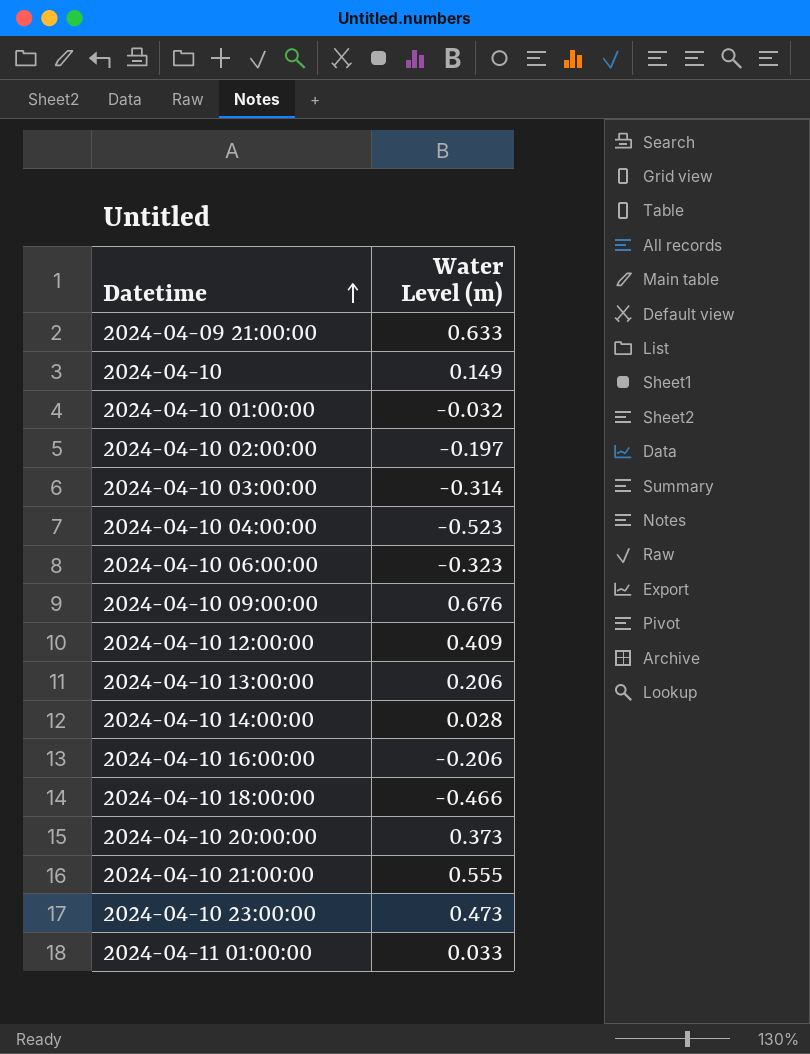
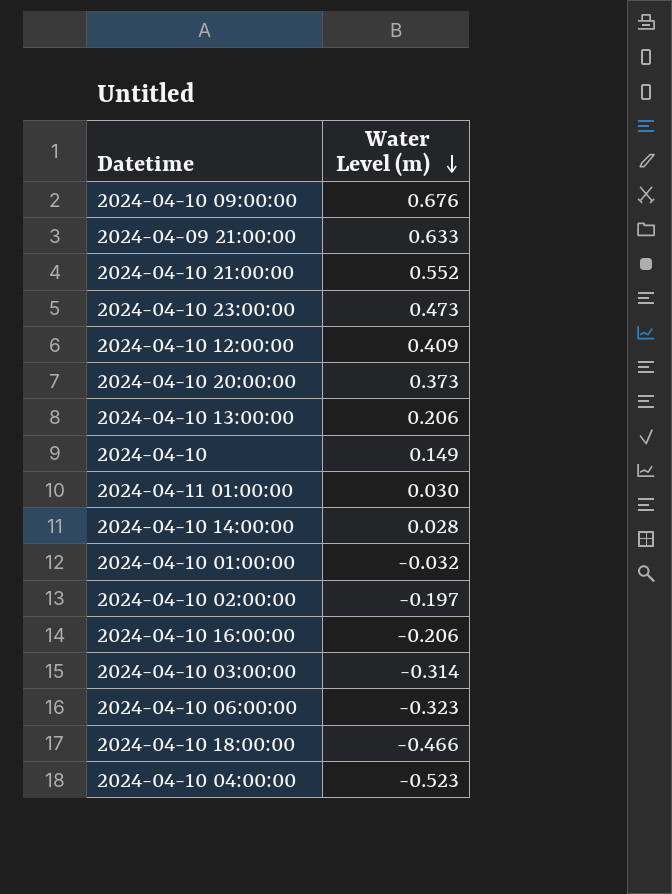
row order: Datetime ascending -> Water Level (m) descending
2024-04-10 21:00:00 | Water Level (m): 0.555 -> 0.552
2024-04-11 01:00:00 | Water Level (m): 0.033 -> 0.030

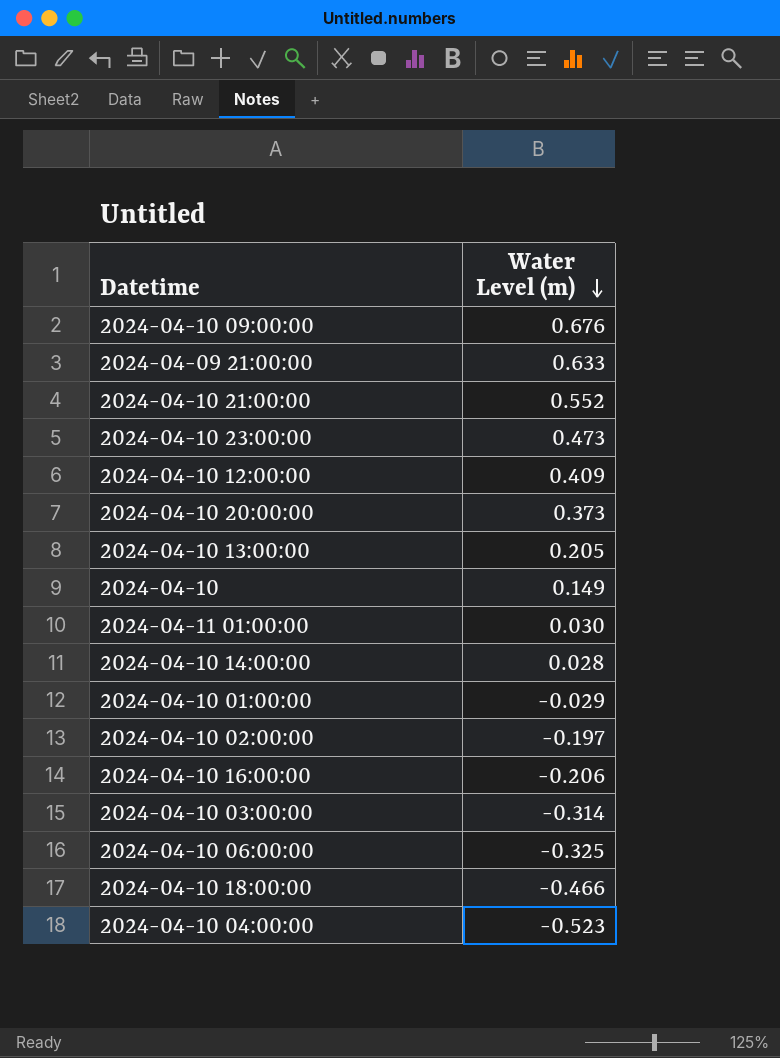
2024-04-10 13:00:00 | Water Level (m): 0.206 -> 0.205
2024-04-10 01:00:00 | Water Level (m): -0.032 -> -0.029
2024-04-10 06:00:00 | Water Level (m): -0.323 -> -0.325

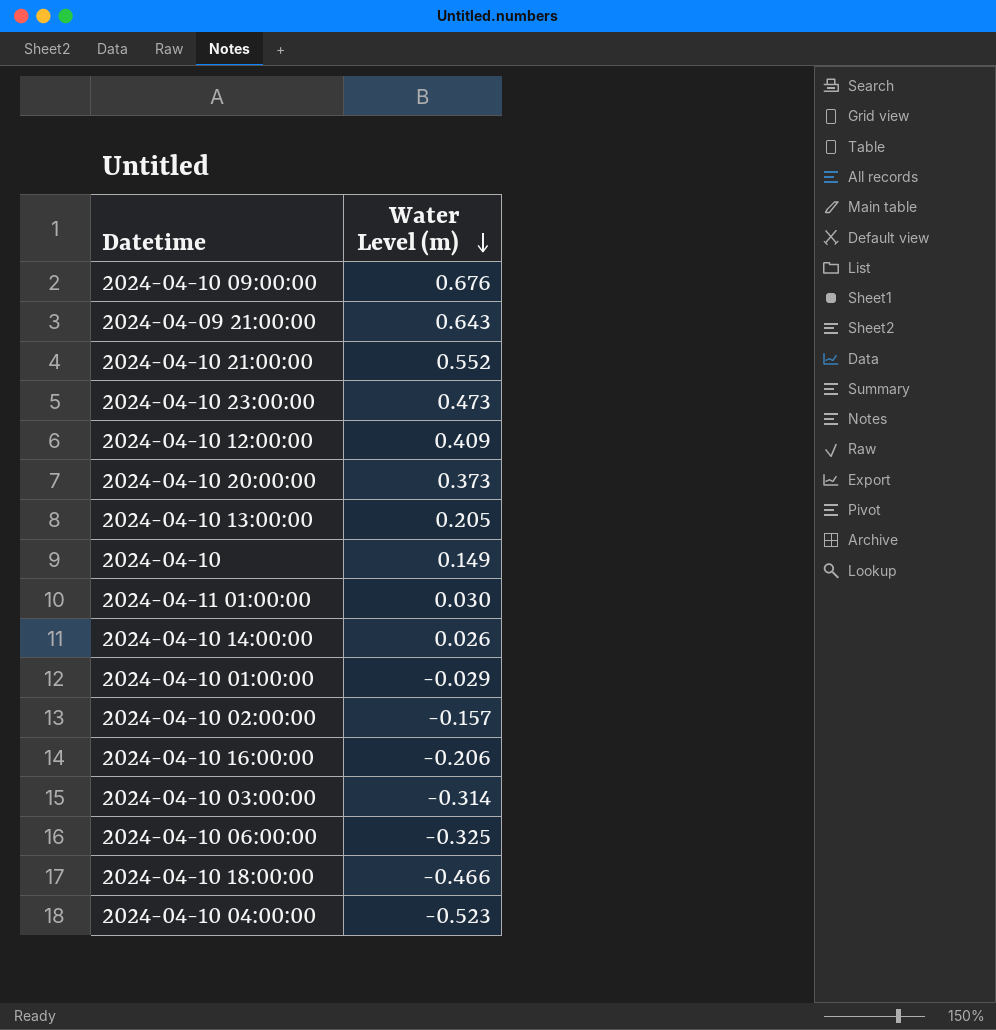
2024-04-09 21:00:00 | Water Level (m): 0.633 -> 0.643
2024-04-10 14:00:00 | Water Level (m): 0.028 -> 0.026
2024-04-10 02:00:00 | Water Level (m): -0.197 -> -0.157

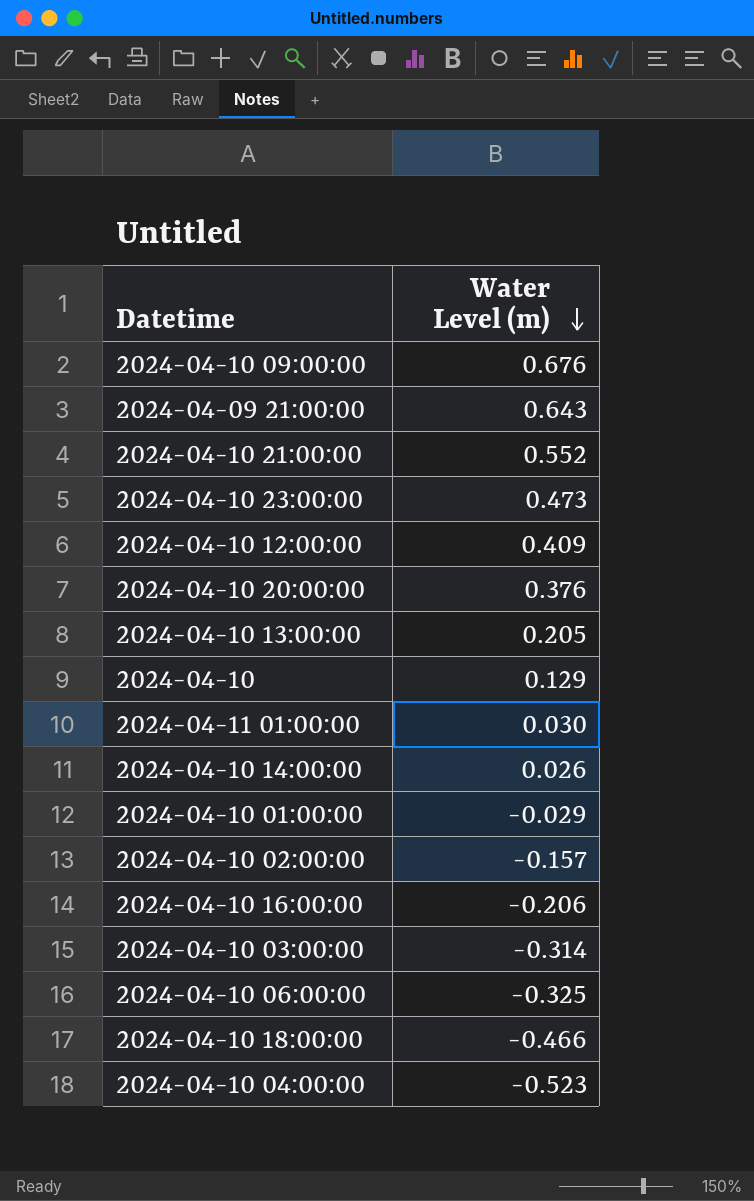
2024-04-10 20:00:00 | Water Level (m): 0.373 -> 0.376
2024-04-10 | Water Level (m): 0.149 -> 0.129

